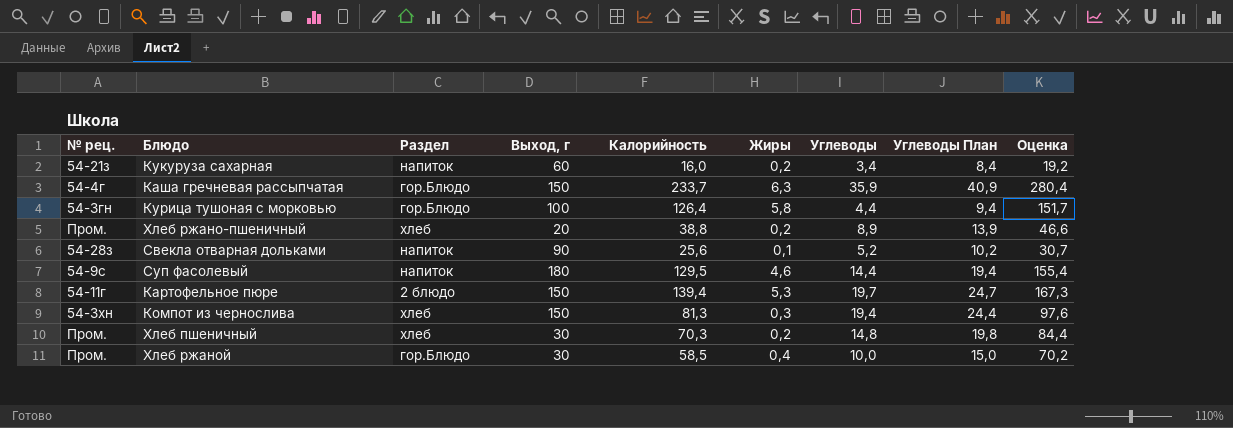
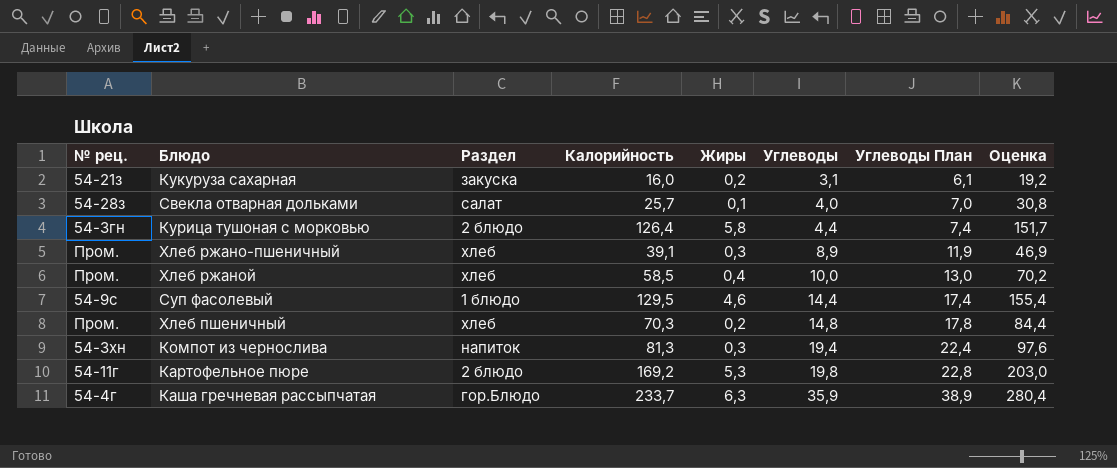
row order: none -> Углеводы ascending
column Выход, г | position: 4 -> none
column Углеводы План | formula: [Углеводы] + 5 -> [Углеводы] + 3
Кукуруза сахарная | Раздел: напиток -> закуска
Кукуруза сахарная | Углеводы: 3,4 -> 3,1
Свекла отварная дольками | Раздел: напиток -> салат
Свекла отварная дольками | Калорийность: 25,6 -> 25,7
Свекла отварная дольками | Углеводы: 5,2 -> 4,0
Свекла отварная дольками | Оценка: 30,7 -> 30,8
Курица тушоная с морковью | Раздел: гор.Блюдо -> 2 блюдо
Хлеб ржано-пшеничный | Калорийность: 38,8 -> 39,1
Хлеб ржано-пшеничный | Жиры: 0,2 -> 0,3
Хлеб ржано-пшеничный | Оценка: 46,6 -> 46,9
Хлеб ржаной | Раздел: гор.Блюдо -> хлеб
Суп фасолевый | Раздел: напиток -> 1 блюдо
Компот из чернослива | Раздел: хлеб -> напиток
Картофельное пюре | Калорийность: 139,4 -> 169,2
Картофельное пюре | Углеводы: 19,7 -> 19,8
Картофельное пюре | Оценка: 167,3 -> 203,0

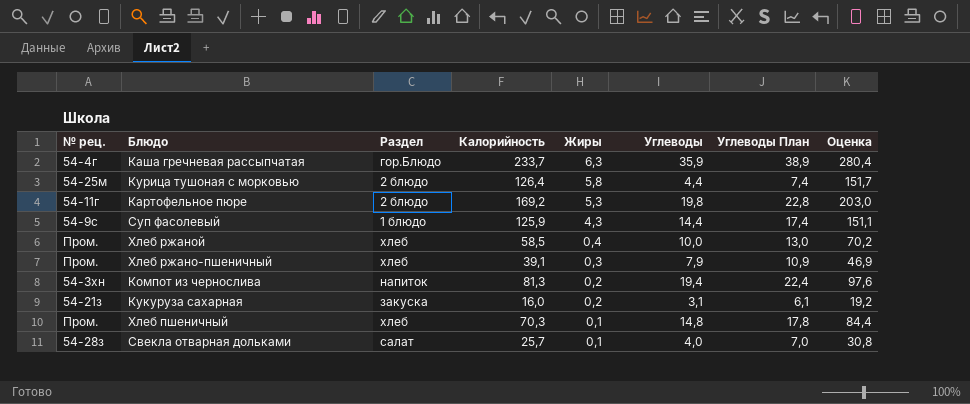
row order: Углеводы ascending -> Жиры descending
Курица тушоная с морковью | № рец.: 54-3гн -> 54-25м
Суп фасолевый | Калорийность: 129,5 -> 125,9
Суп фасолевый | Жиры: 4,6 -> 4,3
Суп фасолевый | Оценка: 155,4 -> 151,1
Хлеб ржано-пшеничный | Углеводы: 8,9 -> 7,9
Хлеб ржано-пшеничный | Углеводы План: 11,9 -> 10,9
Компот из чернослива | Жиры: 0,3 -> 0,2
Хлеб пшеничный | Жиры: 0,2 -> 0,1

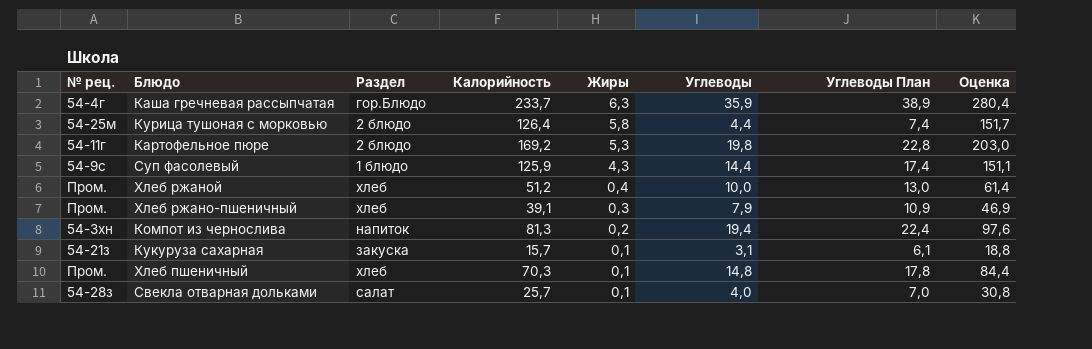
Хлеб ржаной | Калорийность: 58,5 -> 51,2
Хлеб ржаной | Оценка: 70,2 -> 61,4
Кукуруза сахарная | Калорийность: 16,0 -> 15,7
Кукуруза сахарная | Жиры: 0,2 -> 0,1
Кукуруза сахарная | Оценка: 19,2 -> 18,8

